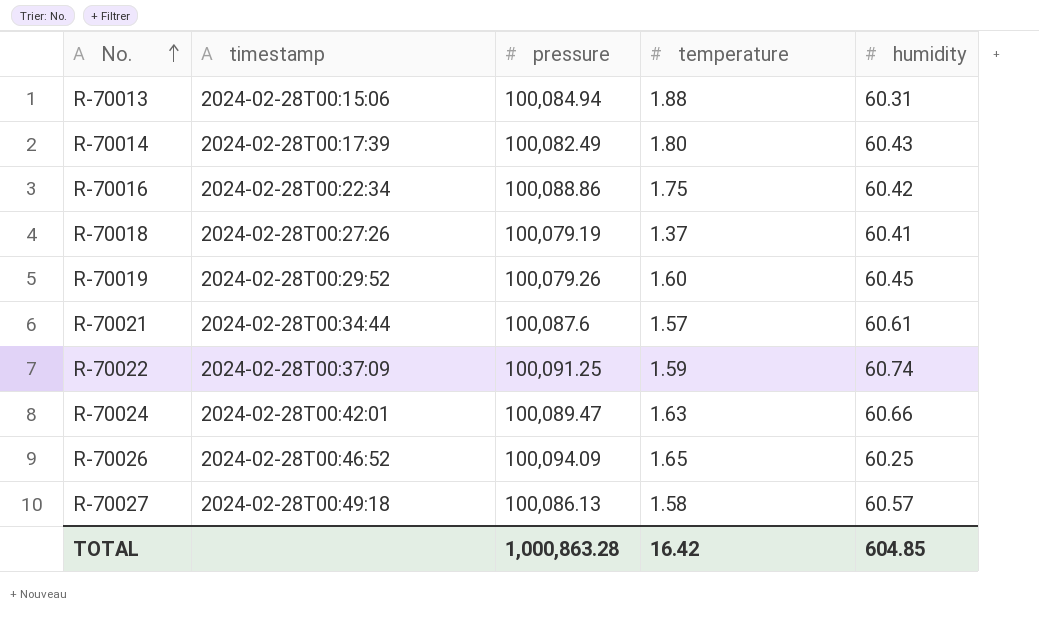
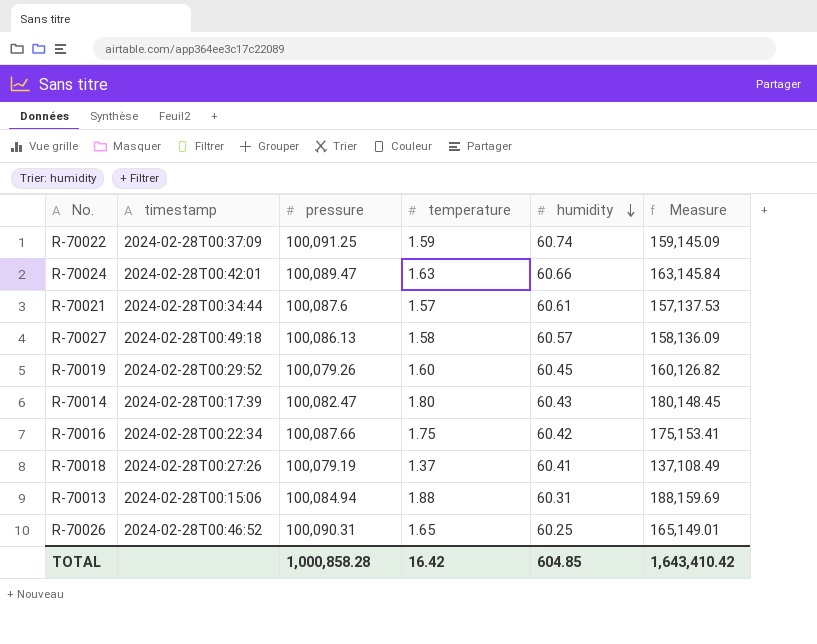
row order: No. ascending -> humidity descending
column Measure | formula: none -> [pressure] * [temperature]
R-70014 | pressure: 100,082.49 -> 100,082.47
R-70016 | pressure: 100,088.86 -> 100,087.66
R-70026 | pressure: 100,094.09 -> 100,090.31
TOTAL | pressure: 1,000,863.28 -> 1,000,858.28

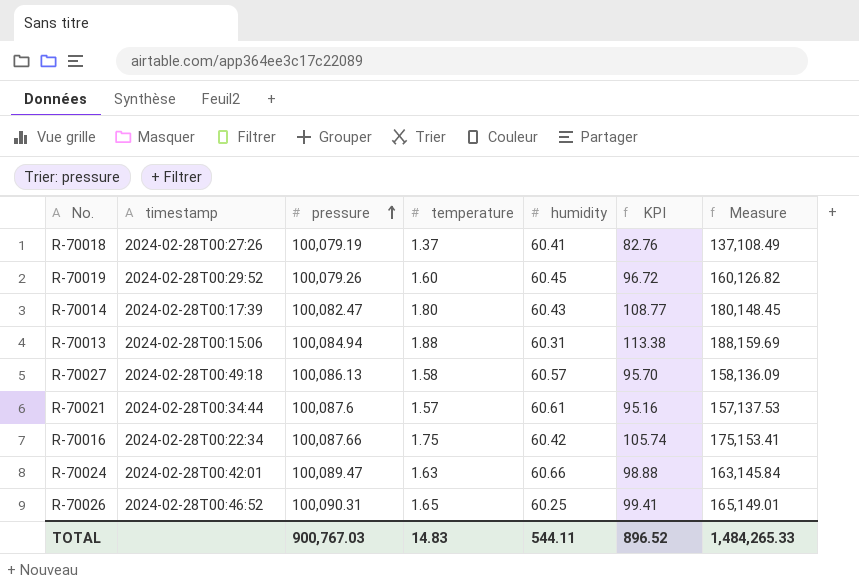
row order: humidity descending -> pressure ascending
column KPI | formula: none -> [temperature] * [humidity]
row R-70022: 2024-02-28T00:37:09 | 100,091.25 | 1.59 | 60.74 | 159,145.09 -> none
TOTAL | pressure: 1,000,858.28 -> 900,767.03
TOTAL | temperature: 16.42 -> 14.83
TOTAL | humidity: 604.85 -> 544.11
TOTAL | Measure: 1,643,410.42 -> 1,484,265.33

